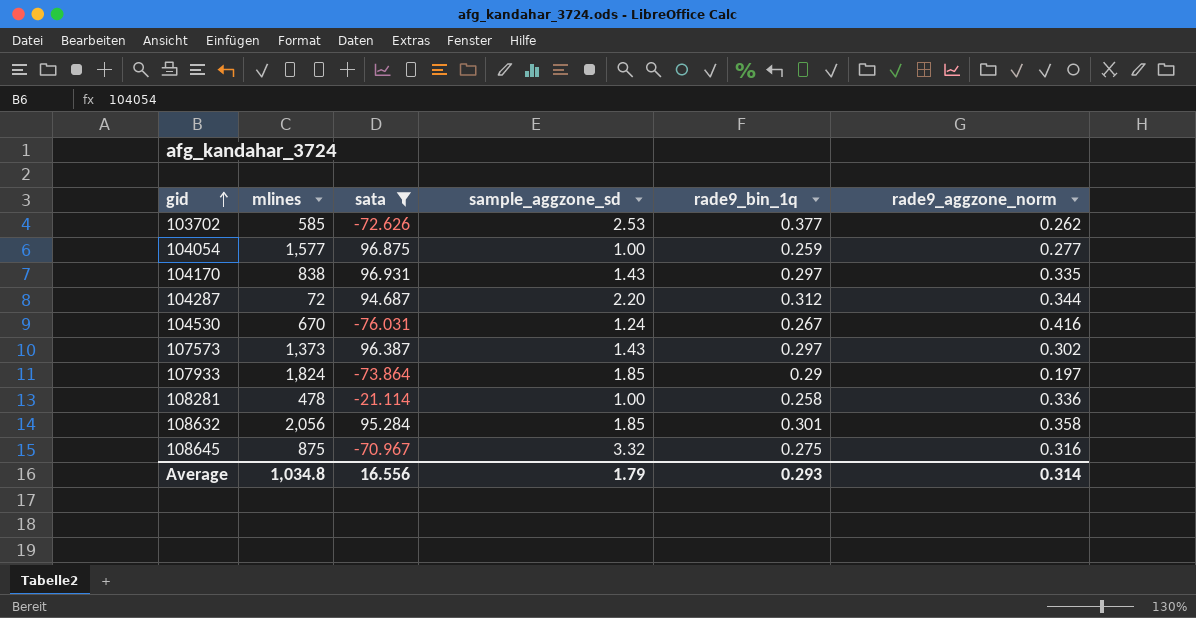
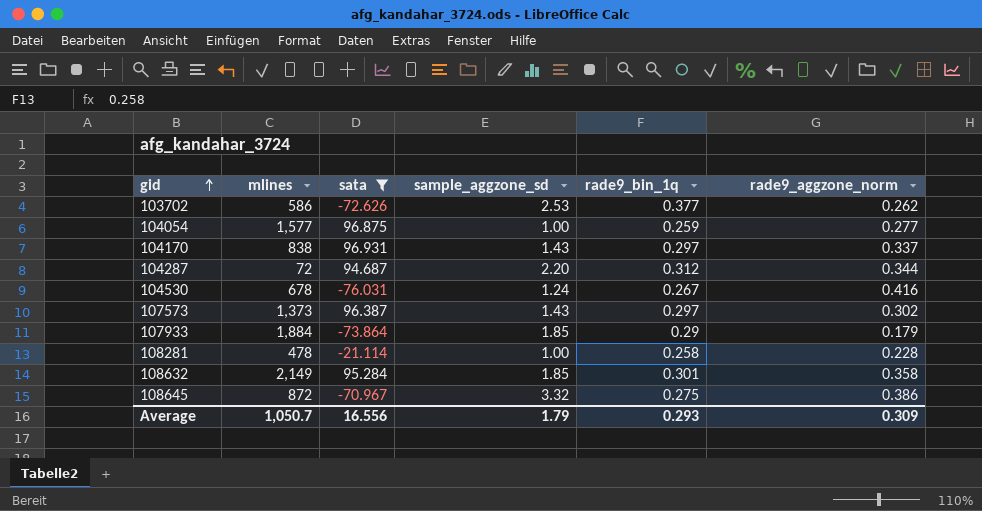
103702 | mlines: 585 -> 586
104170 | rade9_aggzone_norm: 0.335 -> 0.337
104530 | mlines: 670 -> 678
107933 | mlines: 1,824 -> 1,884
107933 | rade9_aggzone_norm: 0.197 -> 0.179
108281 | rade9_aggzone_norm: 0.336 -> 0.228
108632 | mlines: 2,056 -> 2,149
108645 | mlines: 875 -> 872
108645 | rade9_aggzone_norm: 0.316 -> 0.386
Average | mlines: 1,034.8 -> 1,050.7
Average | rade9_aggzone_norm: 0.314 -> 0.309

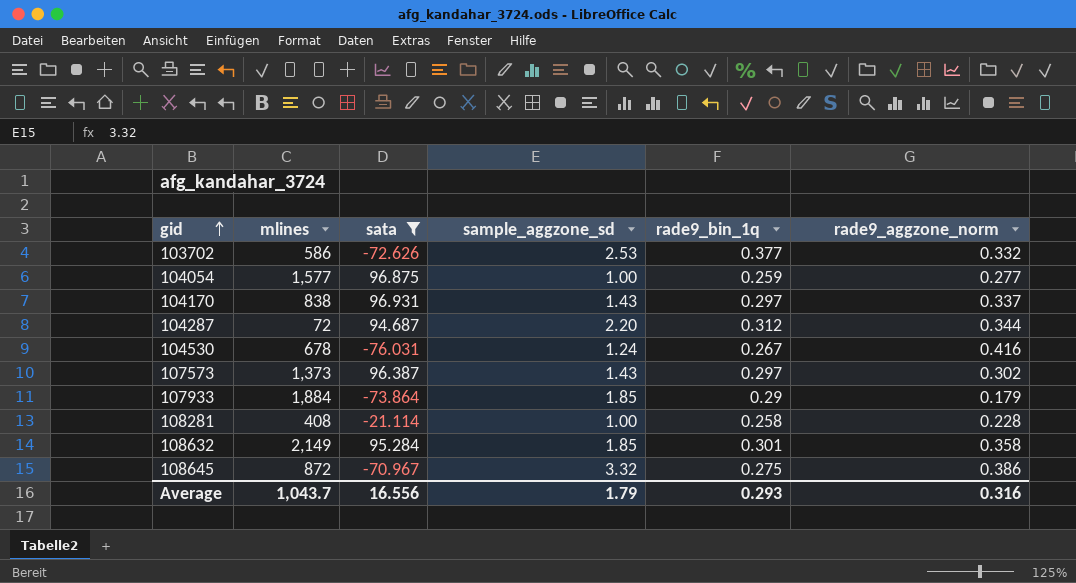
103702 | rade9_aggzone_norm: 0.262 -> 0.332
108281 | mlines: 478 -> 408
Average | mlines: 1,050.7 -> 1,043.7
Average | rade9_aggzone_norm: 0.309 -> 0.316

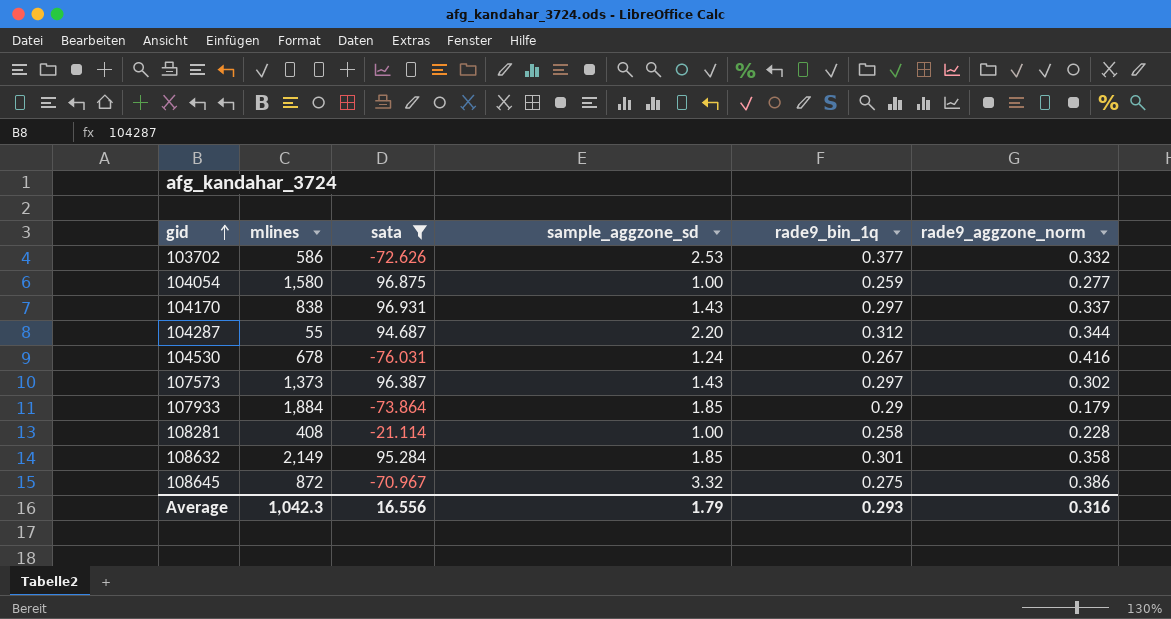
104054 | mlines: 1,577 -> 1,580
104287 | mlines: 72 -> 55
Average | mlines: 1,043.7 -> 1,042.3

